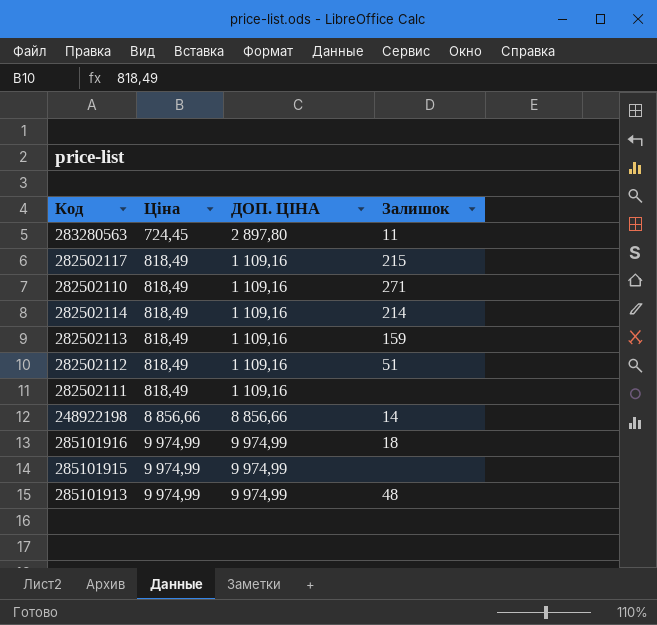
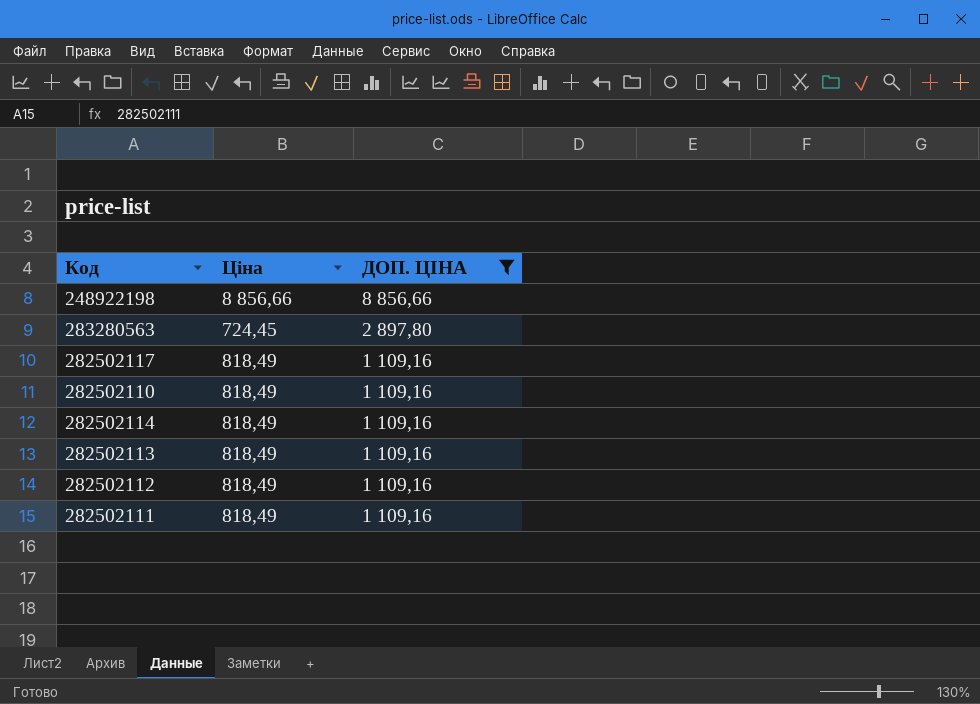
filter: none -> ДОП. ЦІНА != 9 974,99
row order: Ціна ascending -> ДОП. ЦІНА descending
column Залишок | position: 4 -> none

